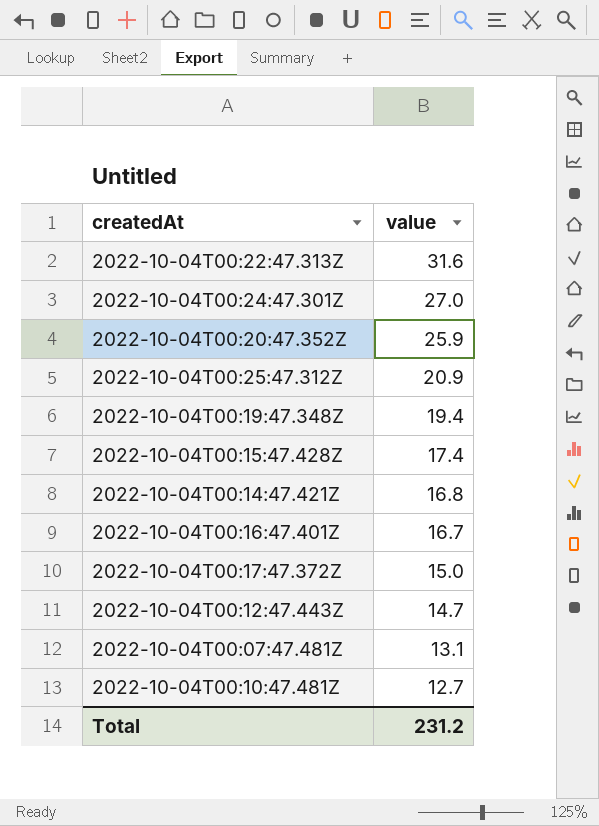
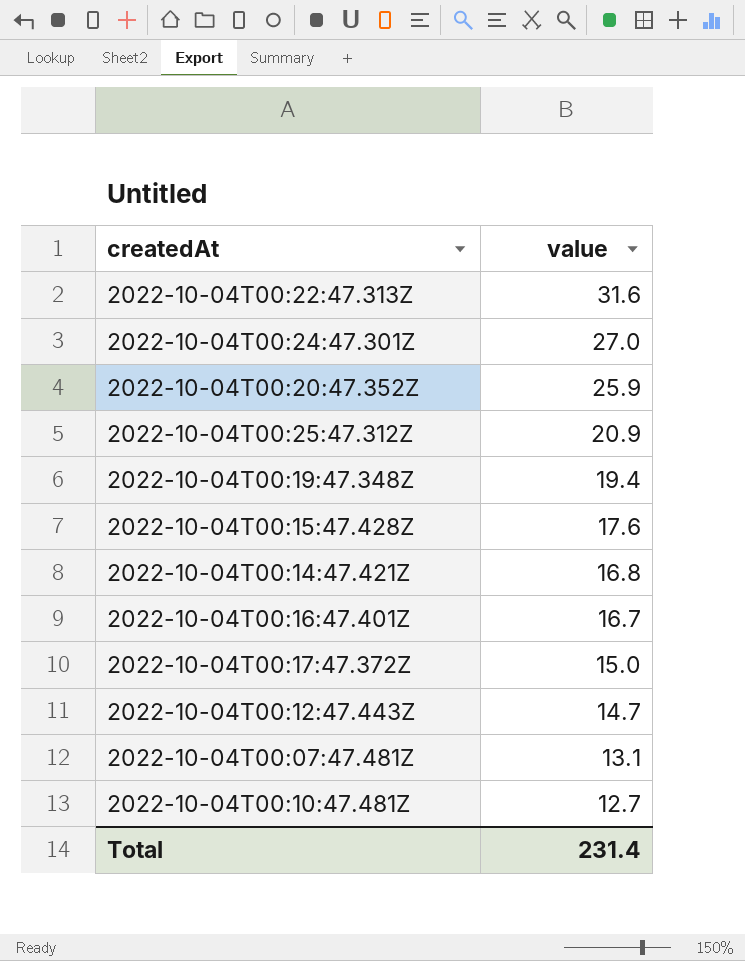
2022-10-04T00:15:47.428Z | value: 17.4 -> 17.6
Total | value: 231.2 -> 231.4

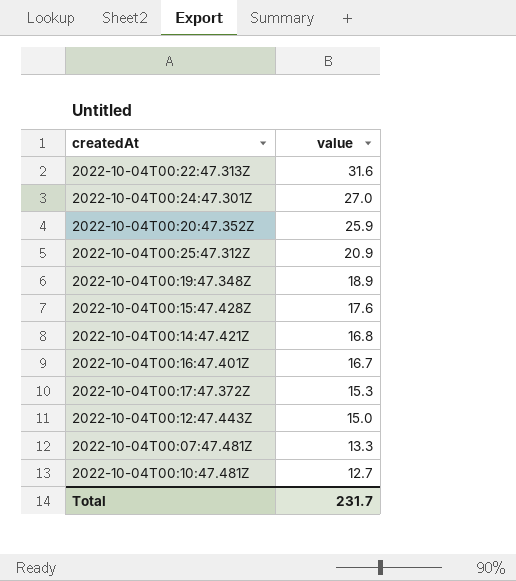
2022-10-04T00:19:47.348Z | value: 19.4 -> 18.9
2022-10-04T00:17:47.372Z | value: 15.0 -> 15.3
2022-10-04T00:12:47.443Z | value: 14.7 -> 15.0
2022-10-04T00:07:47.481Z | value: 13.1 -> 13.3
Total | value: 231.4 -> 231.7

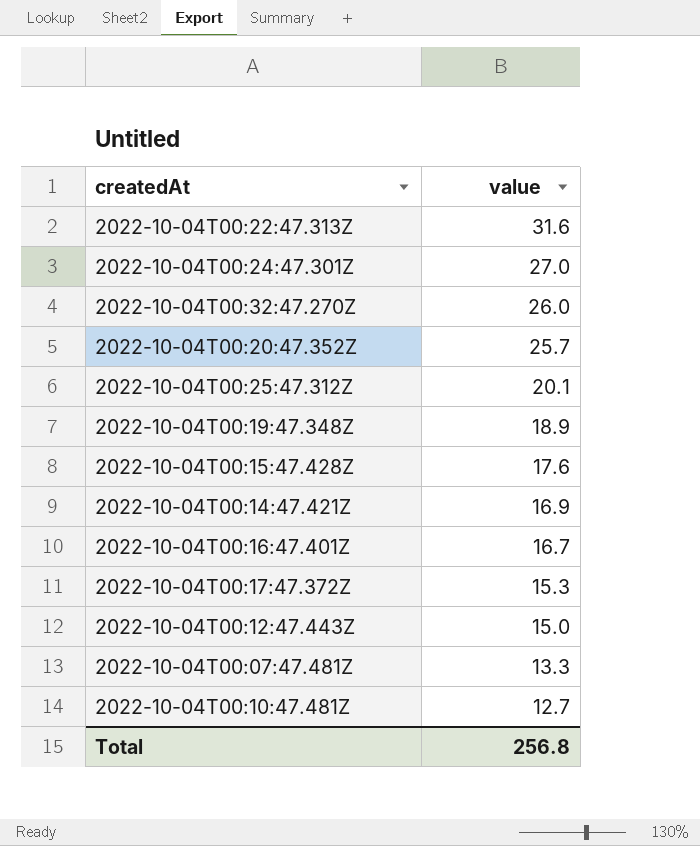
row 2022-10-04T00:32:47.270Z: none -> 26.0
2022-10-04T00:20:47.352Z | value: 25.9 -> 25.7
2022-10-04T00:25:47.312Z | value: 20.9 -> 20.1
2022-10-04T00:14:47.421Z | value: 16.8 -> 16.9
Total | value: 231.7 -> 256.8

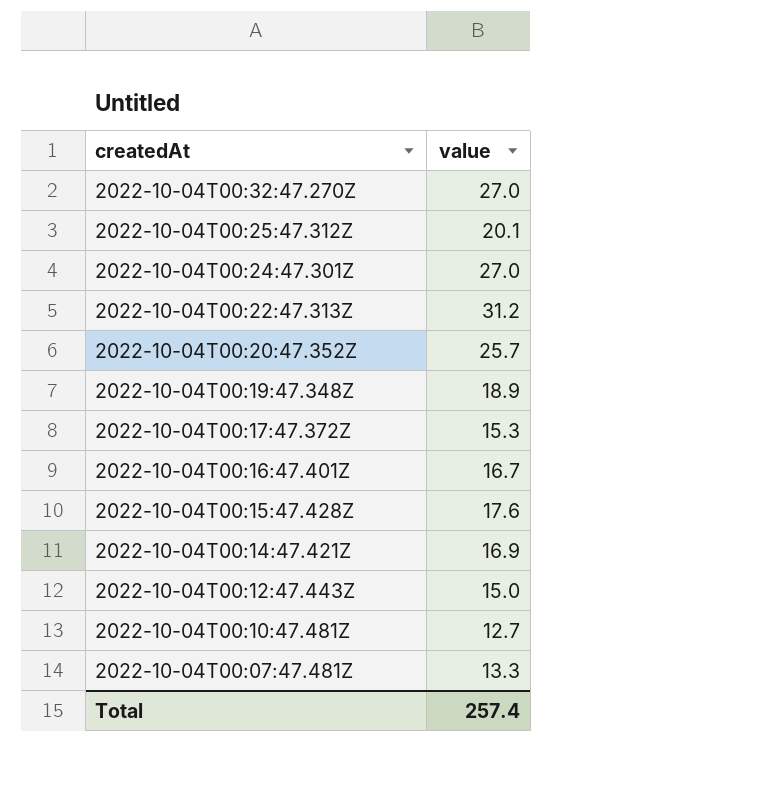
row order: value descending -> createdAt descending
2022-10-04T00:32:47.270Z | value: 26.0 -> 27.0
2022-10-04T00:22:47.313Z | value: 31.6 -> 31.2
Total | value: 256.8 -> 257.4

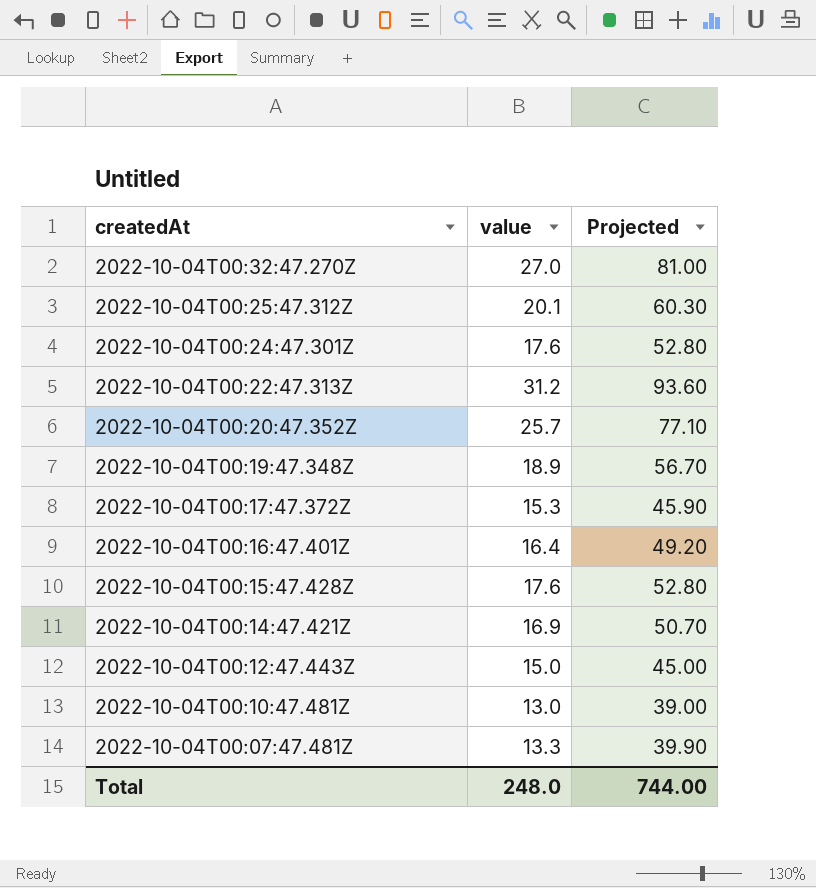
column Projected | formula: none -> [value] * 3
2022-10-04T00:24:47.301Z | value: 27.0 -> 17.6
2022-10-04T00:16:47.401Z | value: 16.7 -> 16.4
2022-10-04T00:10:47.481Z | value: 12.7 -> 13.0
Total | value: 257.4 -> 248.0

